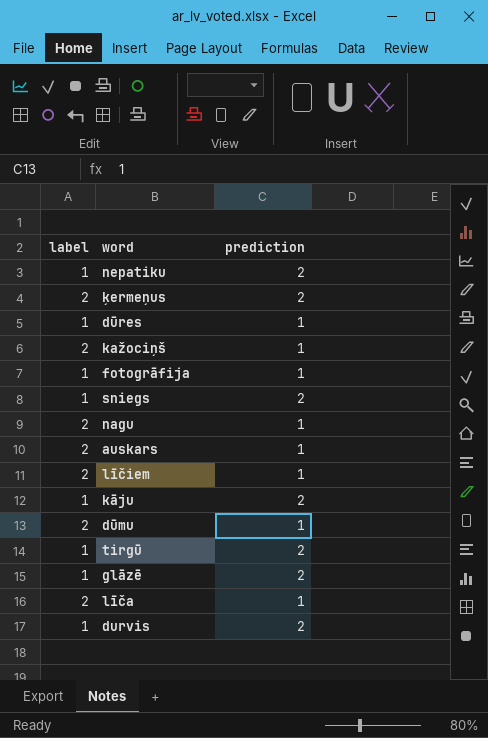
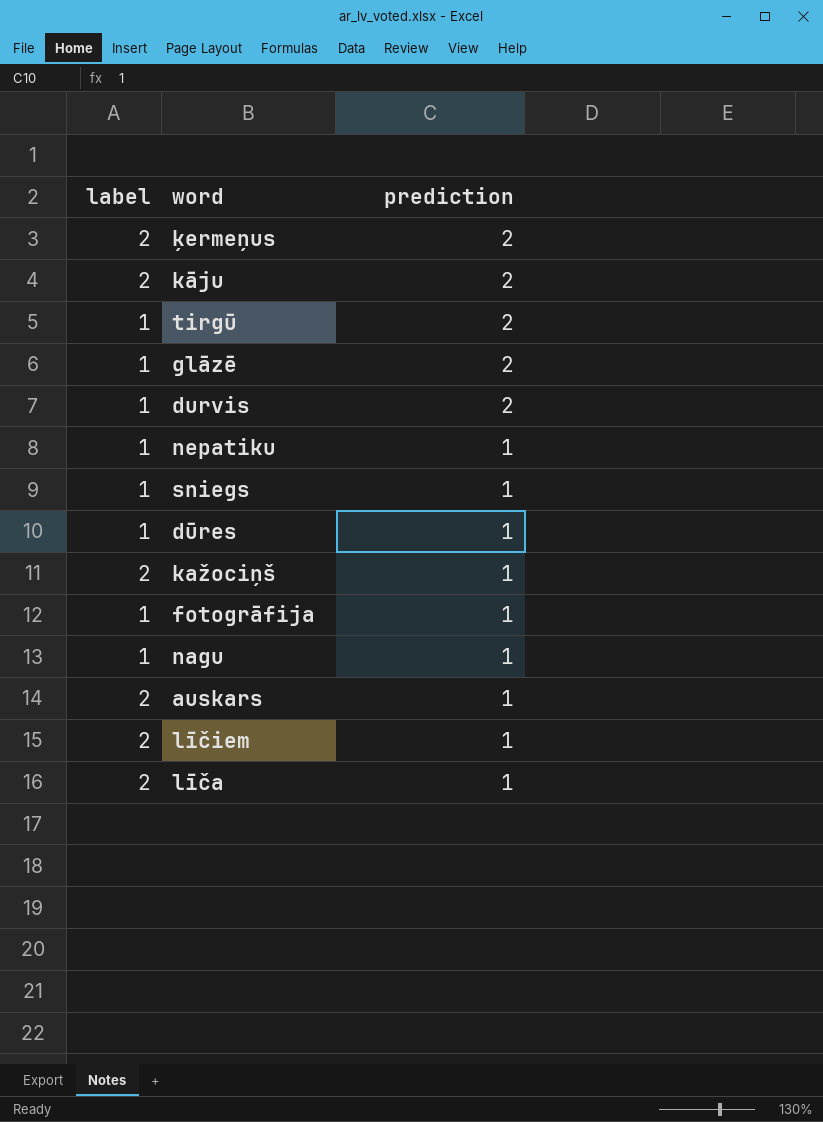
row order: none -> prediction descending
row dūmu: 2 | 1 -> none
kāju | label: 1 -> 2
nepatiku | prediction: 2 -> 1
sniegs | prediction: 2 -> 1
nagu | label: 2 -> 1

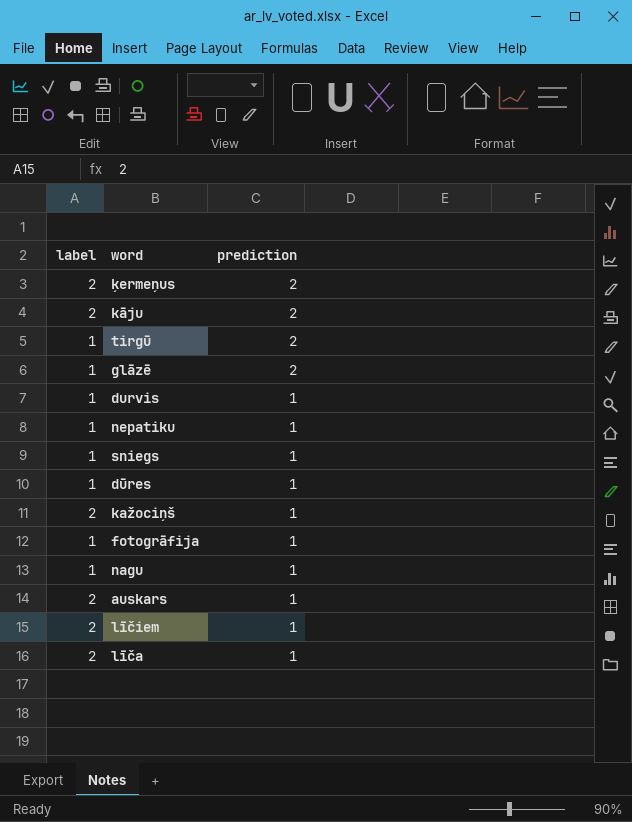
durvis | prediction: 2 -> 1

